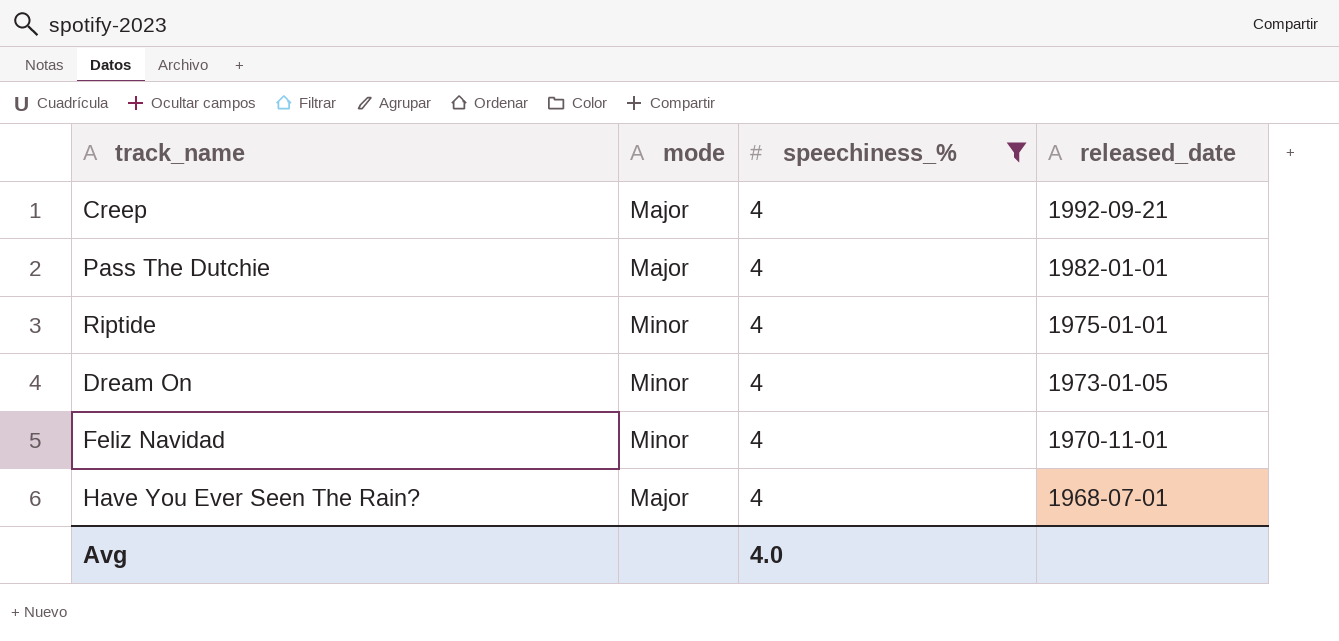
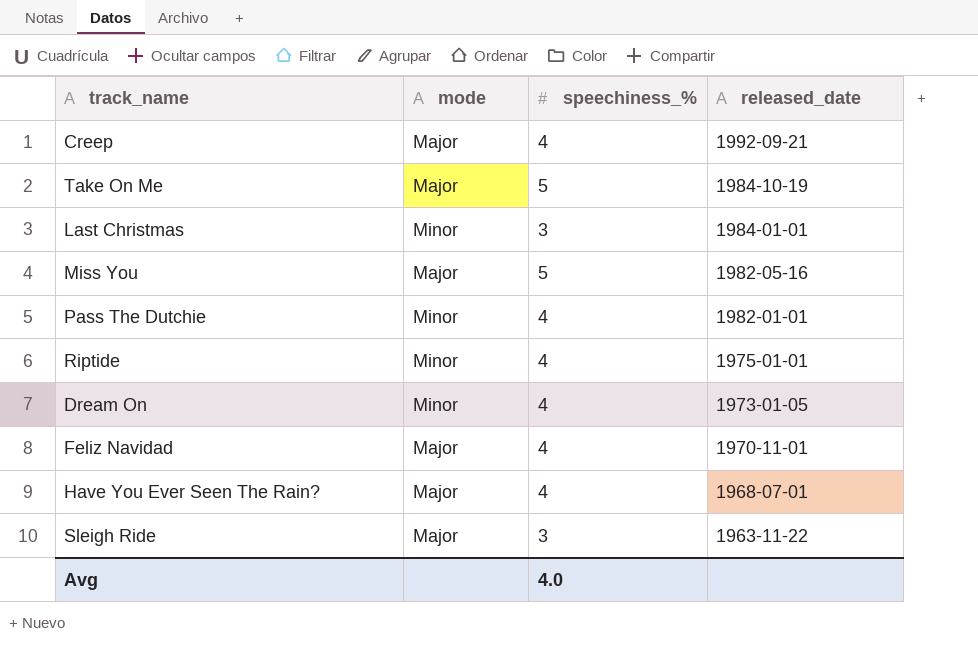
filter: speechiness_% = 4 -> none
Pass The Dutchie | mode: Major -> Minor
Feliz Navidad | mode: Minor -> Major

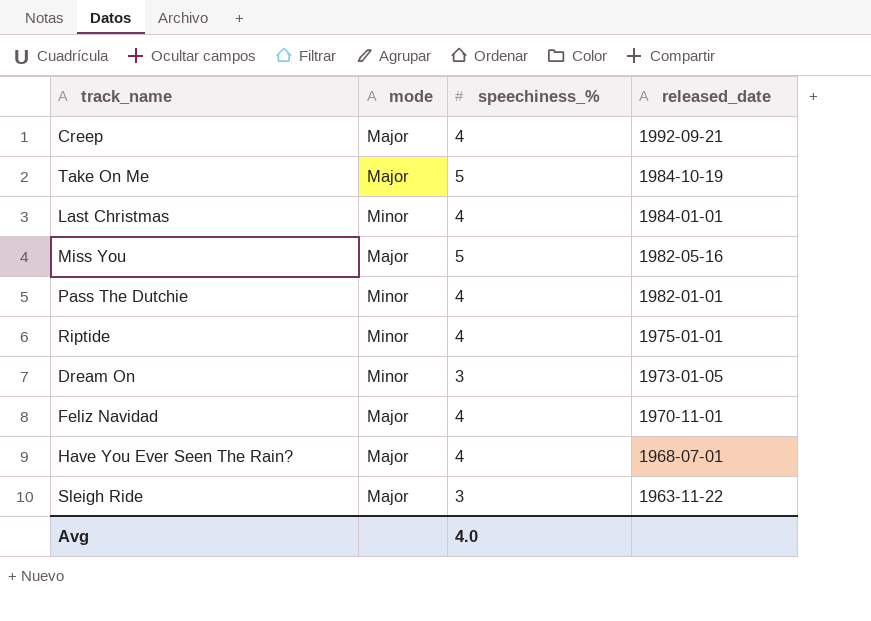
Last Christmas | speechiness_%: 3 -> 4
Dream On | speechiness_%: 4 -> 3

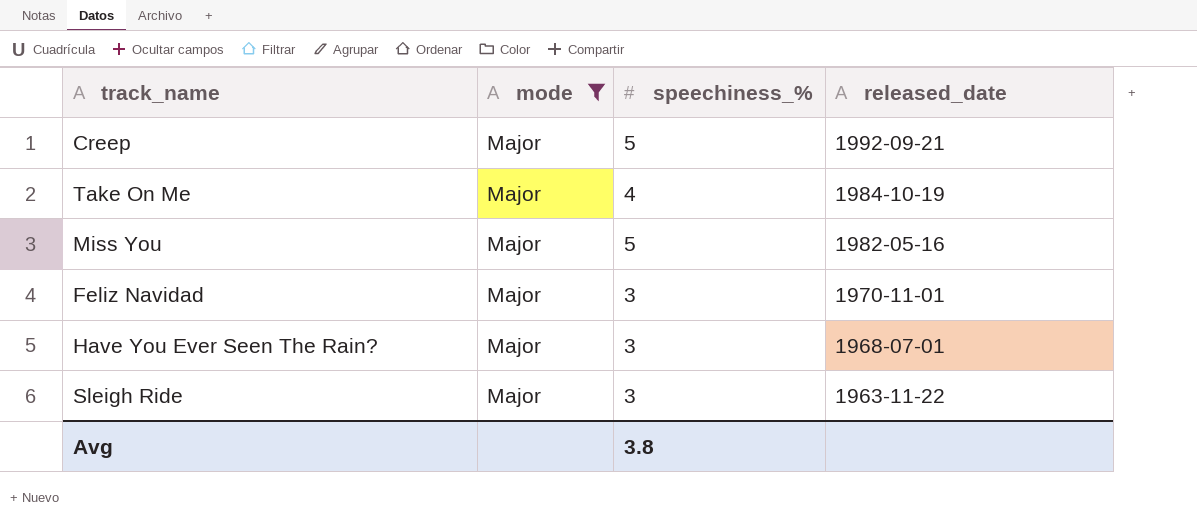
filter: none -> mode = Major
Creep | speechiness_%: 4 -> 5
Take On Me | speechiness_%: 5 -> 4
Feliz Navidad | speechiness_%: 4 -> 3
Have You Ever Seen The Rain? | speechiness_%: 4 -> 3
Avg | speechiness_%: 4.0 -> 3.8

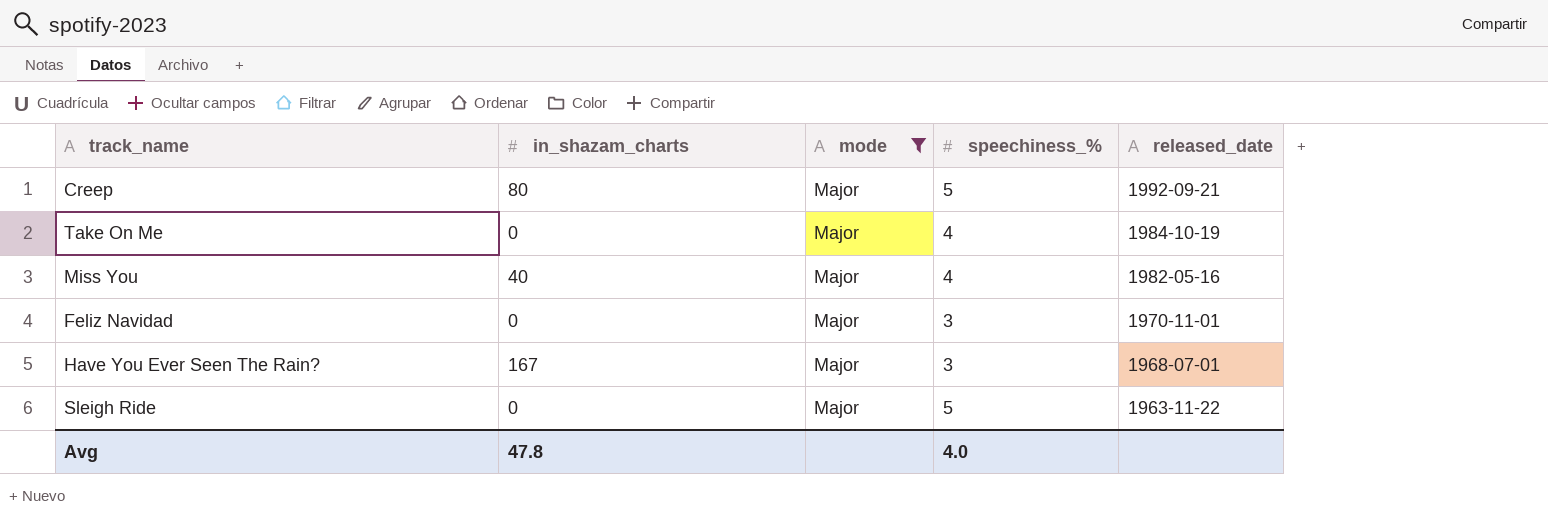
column in_shazam_charts | position: none -> 2
Miss You | speechiness_%: 5 -> 4
Sleigh Ride | speechiness_%: 3 -> 5
Avg | speechiness_%: 3.8 -> 4.0

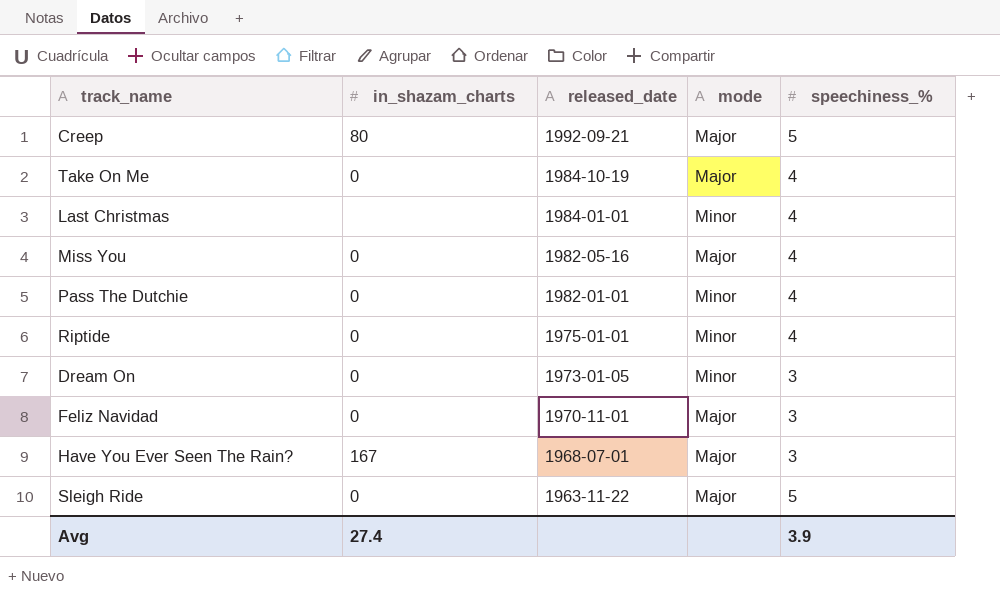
filter: mode = Major -> none
column released_date | position: 5 -> 3
Miss You | in_shazam_charts: 40 -> 0
Avg | in_shazam_charts: 47.8 -> 27.4
Avg | speechiness_%: 4.0 -> 3.9

